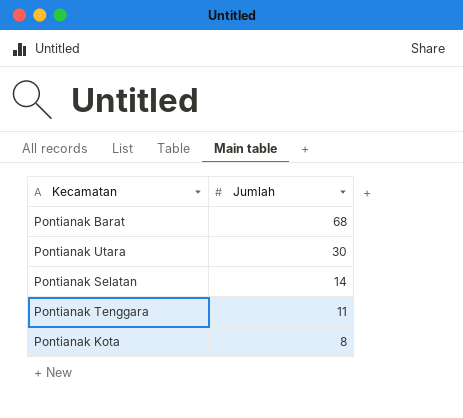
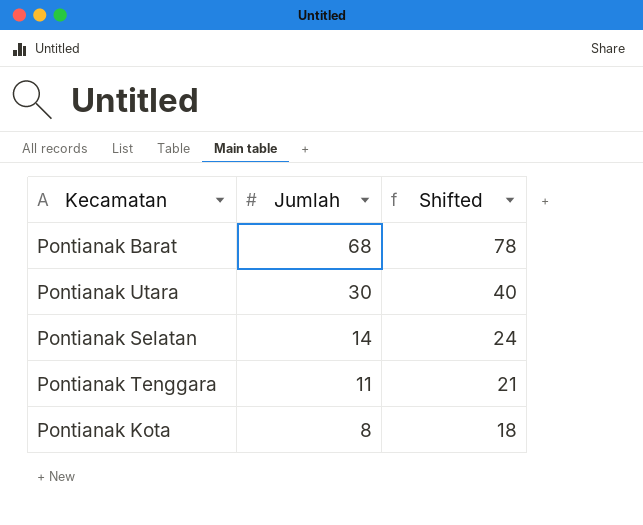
column Shifted | formula: none -> [Jumlah] + 10

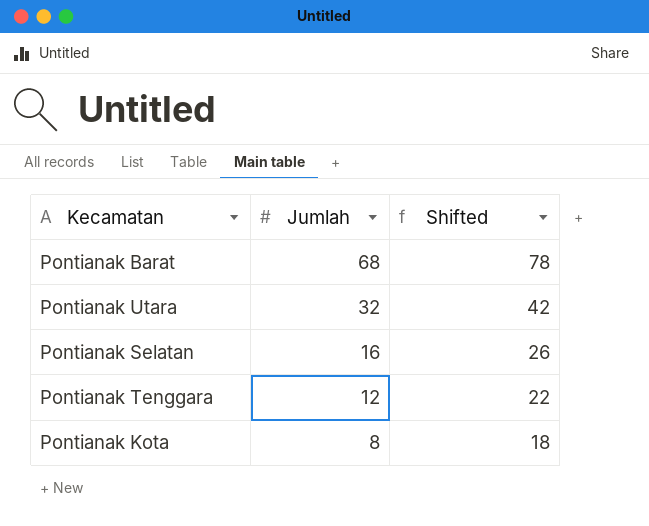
Pontianak Utara | Jumlah: 30 -> 32
Pontianak Utara | Shifted: 40 -> 42
Pontianak Selatan | Jumlah: 14 -> 16
Pontianak Selatan | Shifted: 24 -> 26
Pontianak Tenggara | Jumlah: 11 -> 12
Pontianak Tenggara | Shifted: 21 -> 22

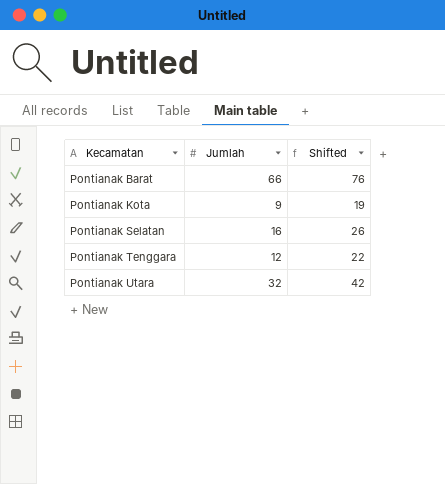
row order: Jumlah descending -> Kecamatan ascending
Pontianak Barat | Jumlah: 68 -> 66
Pontianak Barat | Shifted: 78 -> 76
Pontianak Kota | Jumlah: 8 -> 9
Pontianak Kota | Shifted: 18 -> 19

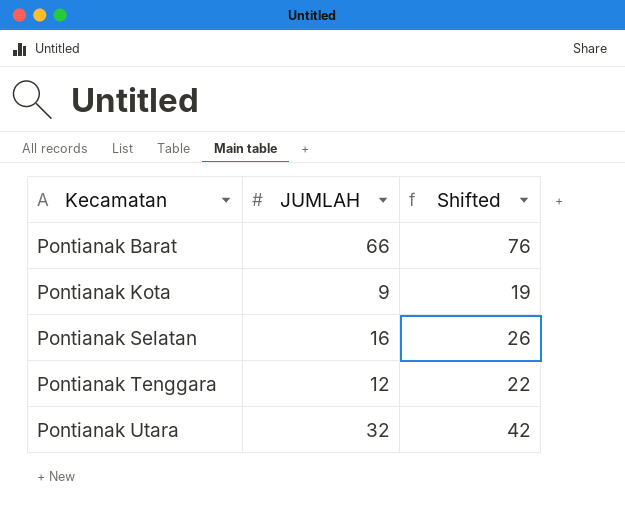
column name: Jumlah -> JUMLAH

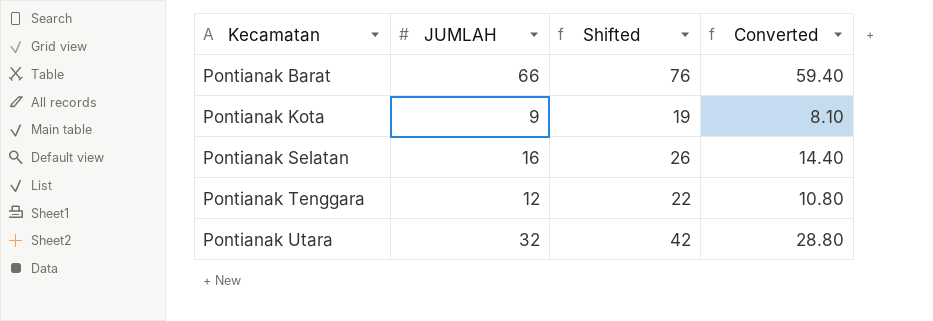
column Converted | formula: none -> [JUMLAH] * 0.9

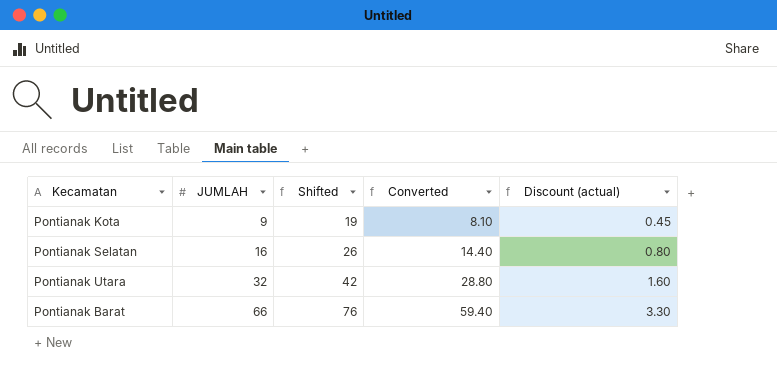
row order: Kecamatan ascending -> JUMLAH ascending
column Discount (actual) | formula: none -> [JUMLAH] * 0.05
row Pontianak Tenggara: 12 | 22 | 10.80 -> none

